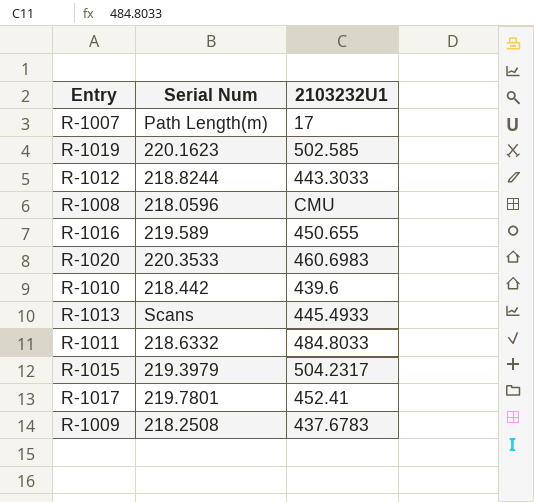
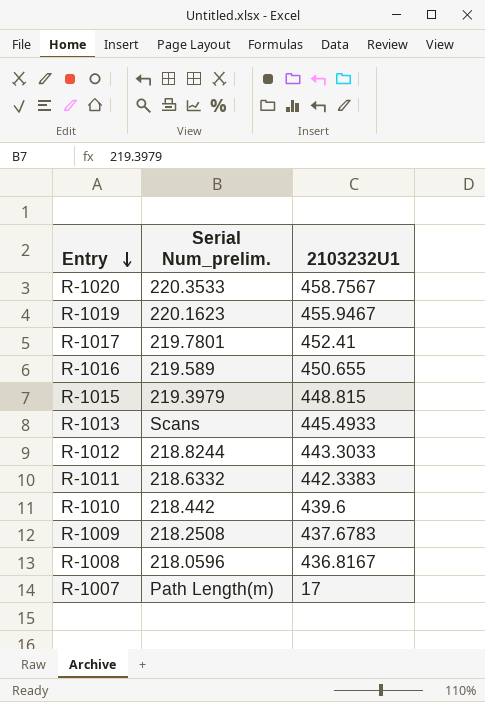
row order: none -> Entry descending
column name: Serial Num -> Serial Num_prelim.
R-1020 | 2103232U1: 460.6983 -> 458.7567
R-1019 | 2103232U1: 502.585 -> 455.9467
R-1015 | 2103232U1: 504.2317 -> 448.815
R-1011 | 2103232U1: 484.8033 -> 442.3383
R-1008 | 2103232U1: CMU -> 436.8167

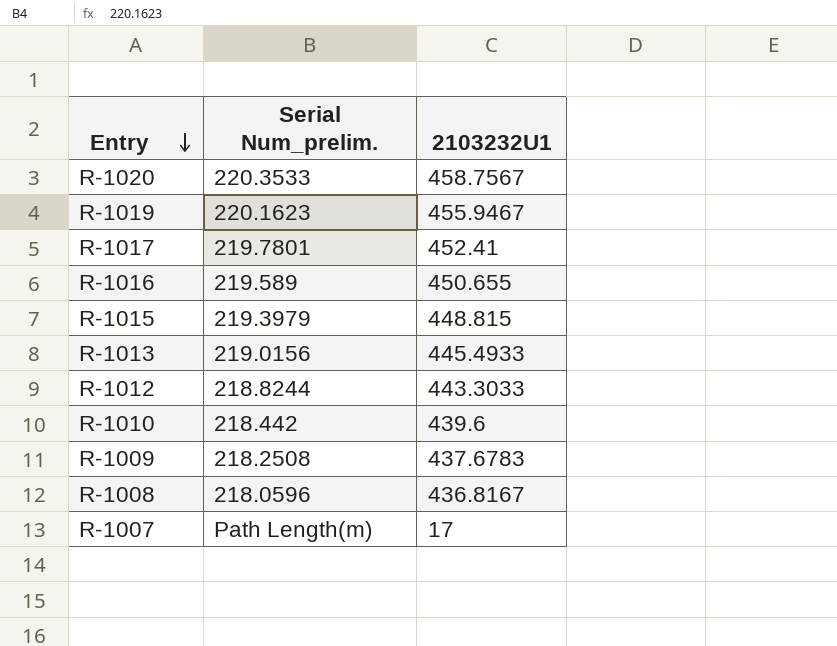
row R-1011: 218.6332 | 442.3383 -> none
R-1013 | Serial Num_prelim.: Scans -> 219.0156

